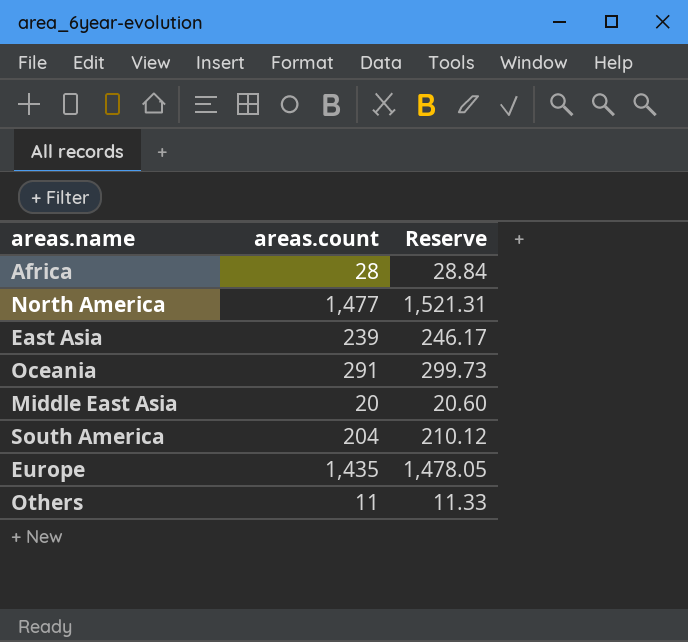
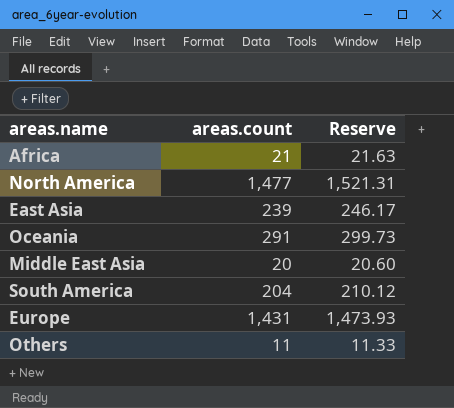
Africa | areas.count: 28 -> 21
Africa | Reserve: 28.84 -> 21.63
Europe | areas.count: 1,435 -> 1,431
Europe | Reserve: 1,478.05 -> 1,473.93

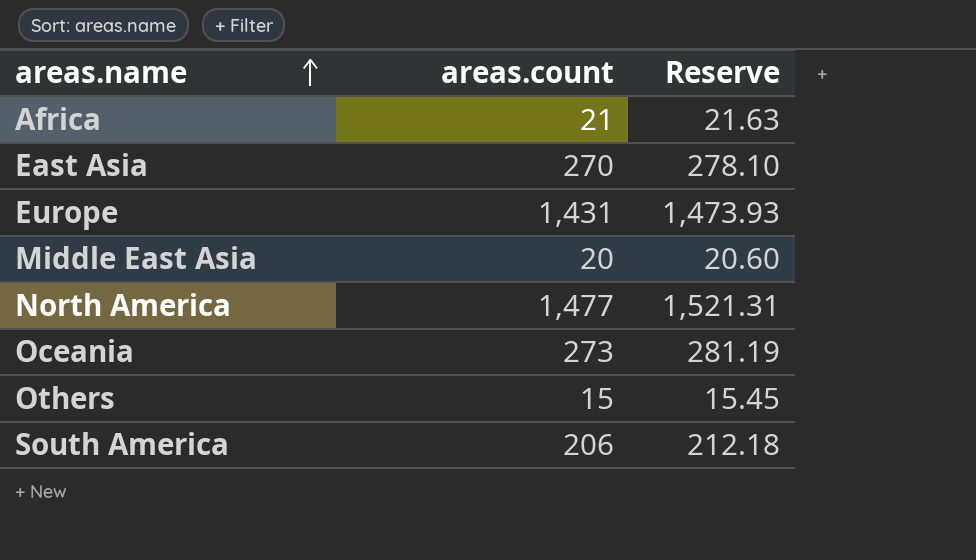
row order: none -> areas.name ascending
East Asia | areas.count: 239 -> 270
East Asia | Reserve: 246.17 -> 278.10
Oceania | areas.count: 291 -> 273
Oceania | Reserve: 299.73 -> 281.19
Others | areas.count: 11 -> 15
Others | Reserve: 11.33 -> 15.45
South America | areas.count: 204 -> 206
South America | Reserve: 210.12 -> 212.18

